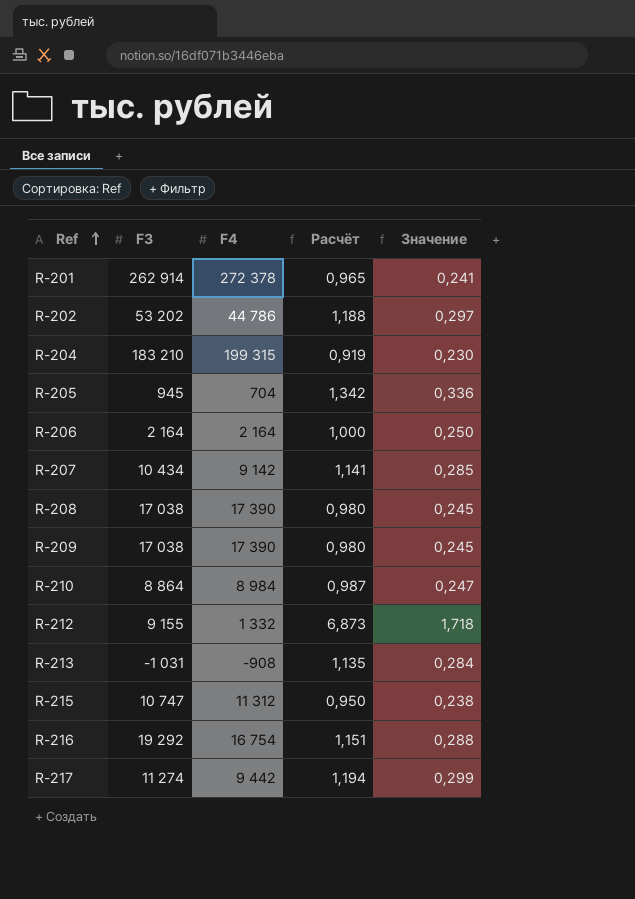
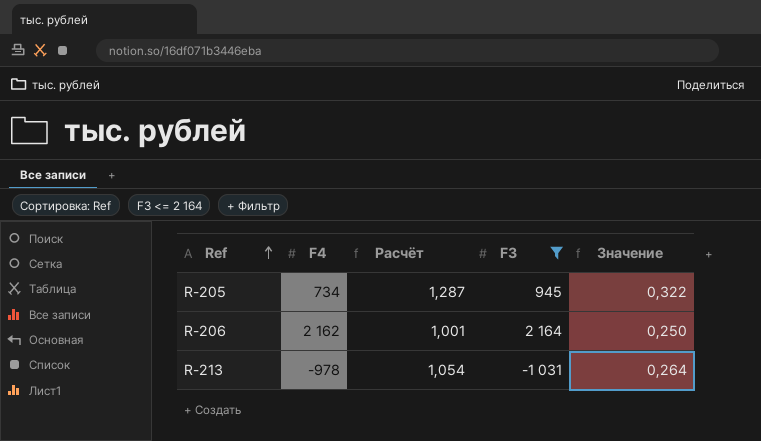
filter: none -> F3 <= 2 164
column F3 | position: 2 -> 4
R-205 | F4: 704 -> 734
R-205 | Расчёт: 1,342 -> 1,287
R-205 | Значение: 0,336 -> 0,322
R-206 | F4: 2 164 -> 2 162
R-206 | Расчёт: 1,000 -> 1,001
R-213 | F4: -908 -> -978
R-213 | Расчёт: 1,135 -> 1,054
R-213 | Значение: 0,284 -> 0,264

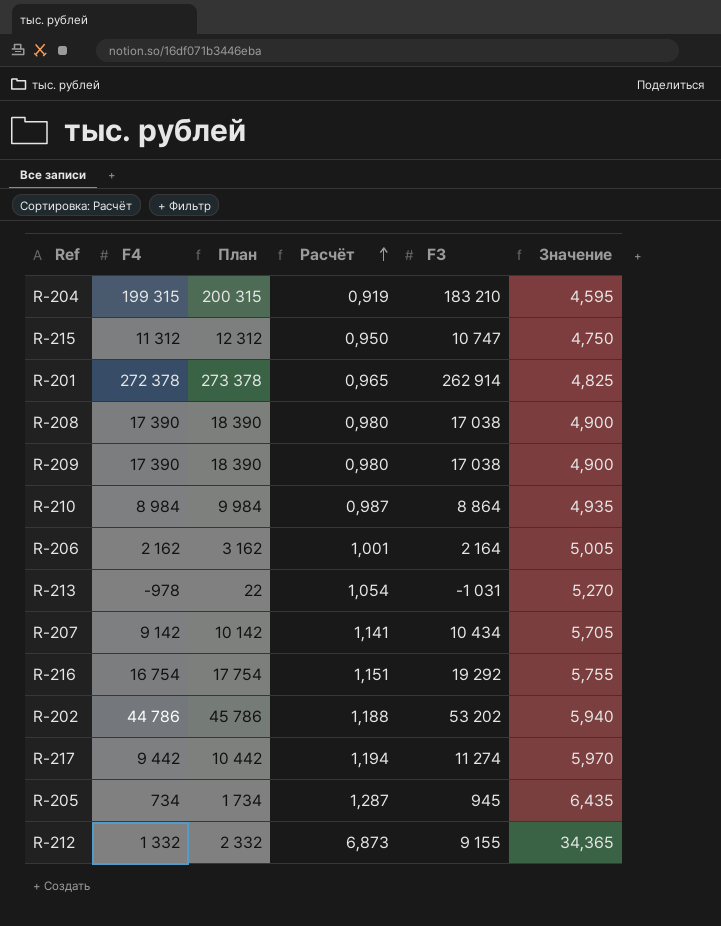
filter: F3 <= 2 164 -> none
row order: Ref ascending -> Расчёт ascending
column План | formula: none -> [F4] + 1000
column Значение | formula: [Расчёт] * 0,25 -> [Расчёт] * 5

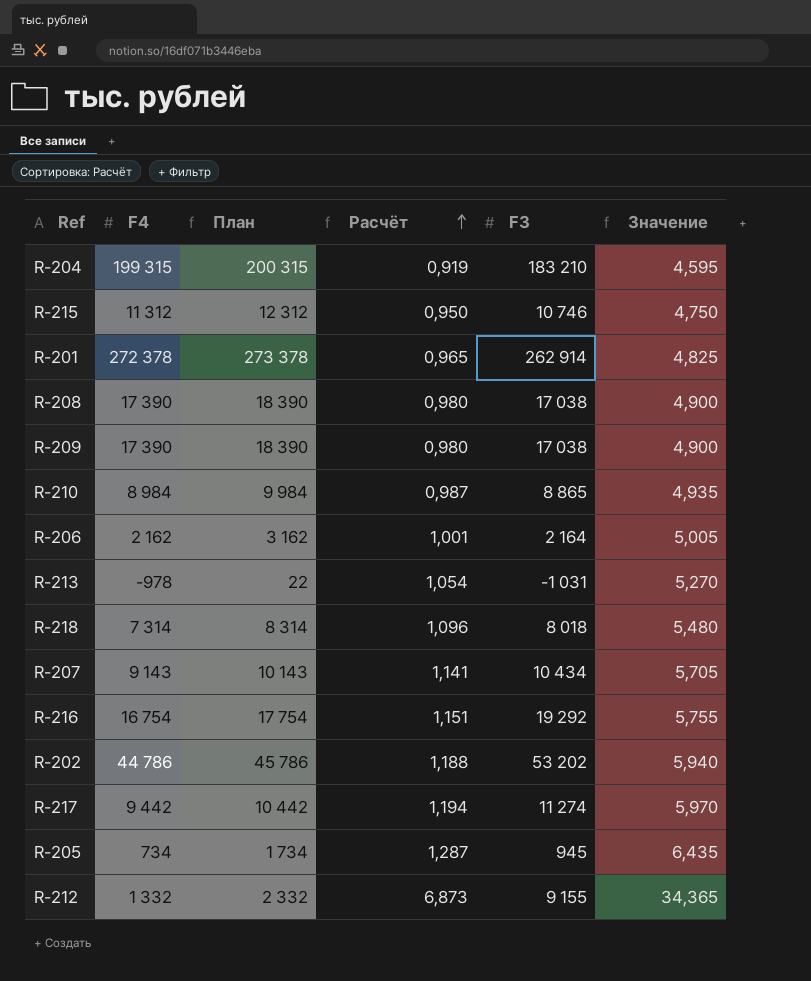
R-215 | F3: 10 747 -> 10 746
R-210 | F3: 8 864 -> 8 865
row R-218: none -> 7 314 | 8 314 | 1,096 | 8 018 | 5,480
R-207 | F4: 9 142 -> 9 143
R-207 | План: 10 142 -> 10 143

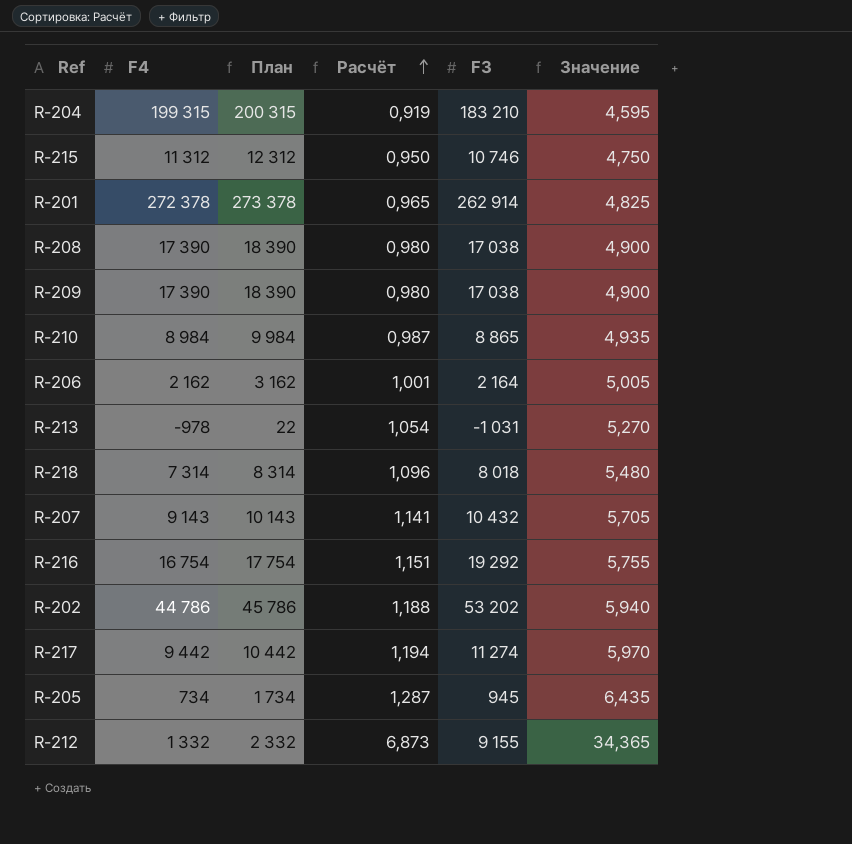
R-207 | F3: 10 434 -> 10 432

